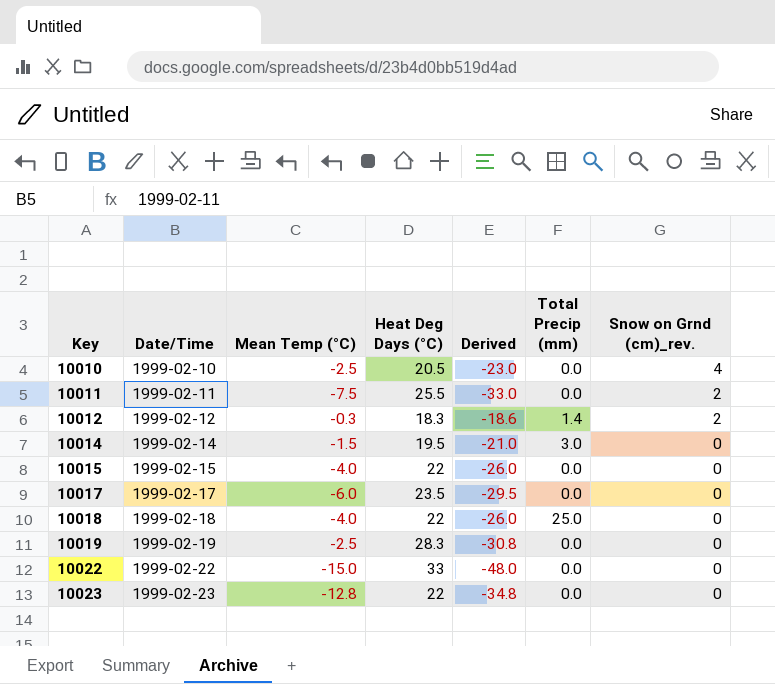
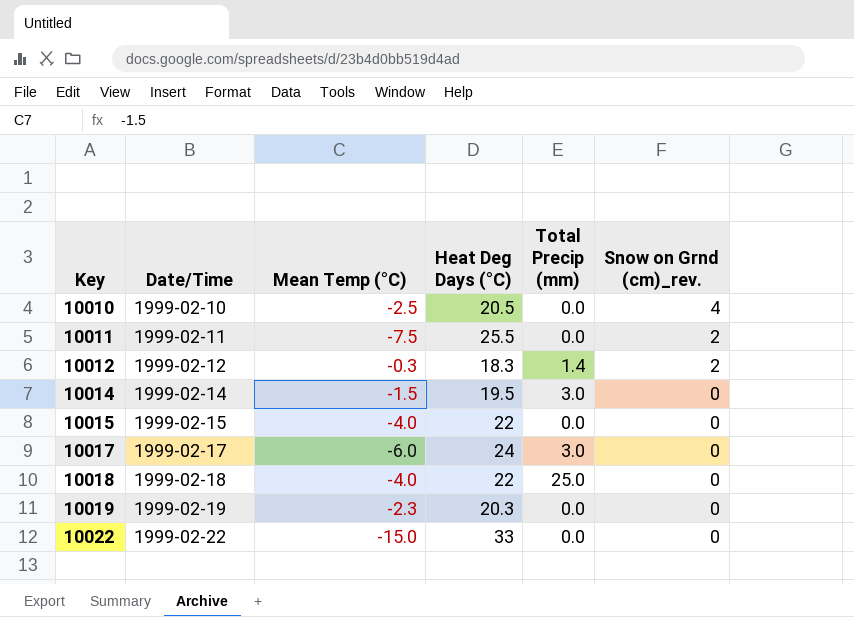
column Derived | formula: [Mean Temp (°C)] - [Heat Deg Days (°C)] -> none
row 10023: 1999-02-23 | -12.8 | 22 | -34.8 | 0.0 | 0 -> none
10017 | Heat Deg Days (°C): 23.5 -> 24
10017 | Total Precip (mm): 0.0 -> 3.0
10019 | Mean Temp (°C): -2.5 -> -2.3
10019 | Heat Deg Days (°C): 28.3 -> 20.3

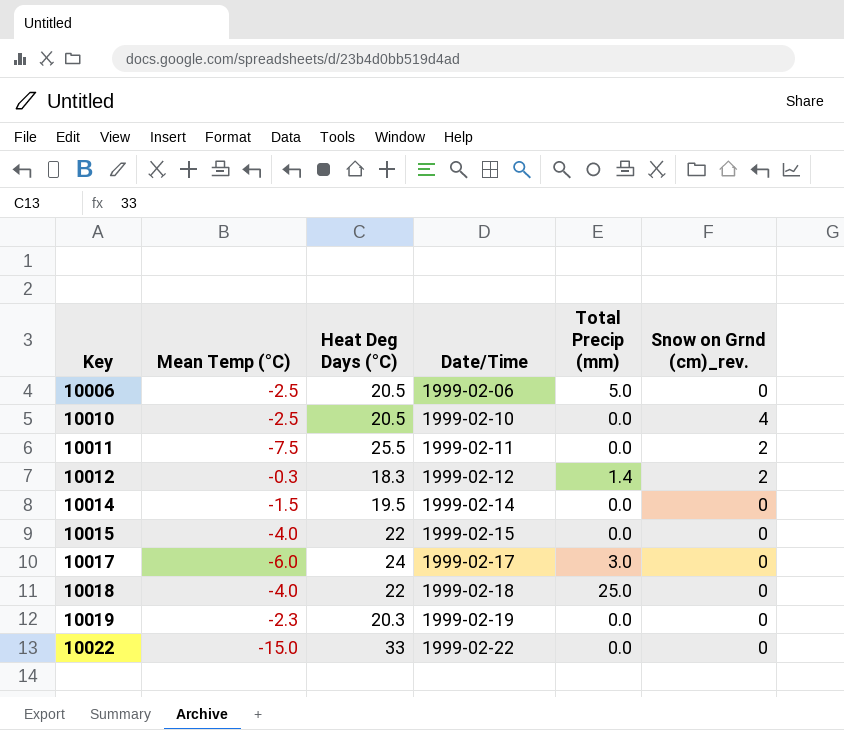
column Date/Time | position: 2 -> 4
row 10006: none -> -2.5 | 20.5 | 1999-02-06 | 5.0 | 0
10014 | Total Precip (mm): 3.0 -> 0.0

